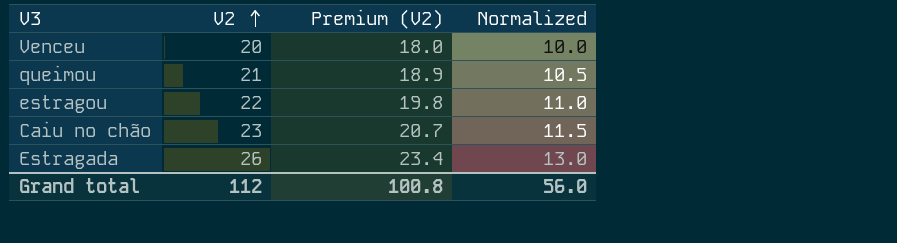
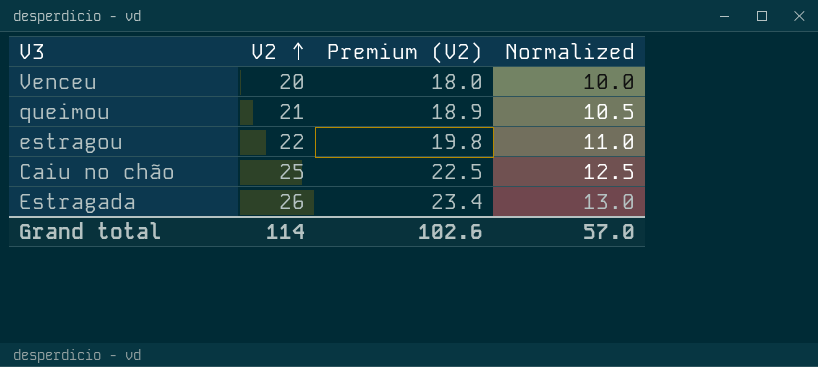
Caiu no chão | V2: 23 -> 25
Caiu no chão | Premium (V2): 20.7 -> 22.5
Caiu no chão | Normalized: 11.5 -> 12.5
Grand total | V2: 112 -> 114
Grand total | Premium (V2): 100.8 -> 102.6
Grand total | Normalized: 56.0 -> 57.0

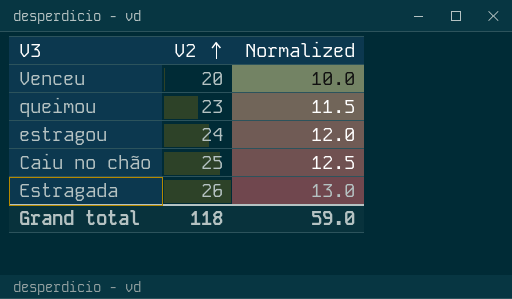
column Premium (V2) | formula: [V2] * 0.9 -> none
queimou | V2: 21 -> 23
queimou | Normalized: 10.5 -> 11.5
estragou | V2: 22 -> 24
estragou | Normalized: 11.0 -> 12.0
Grand total | V2: 114 -> 118
Grand total | Normalized: 57.0 -> 59.0

